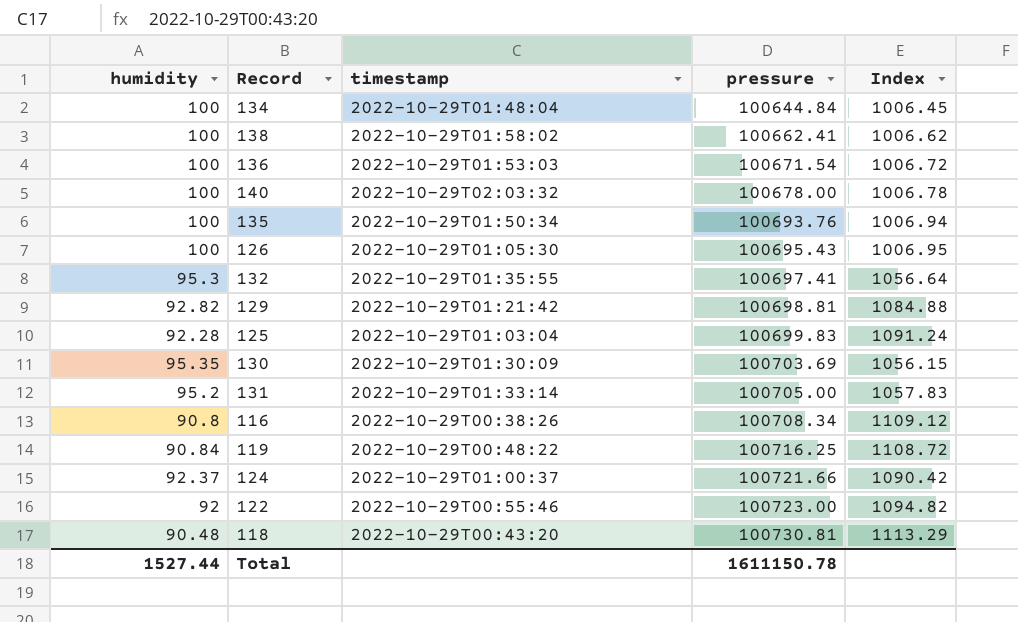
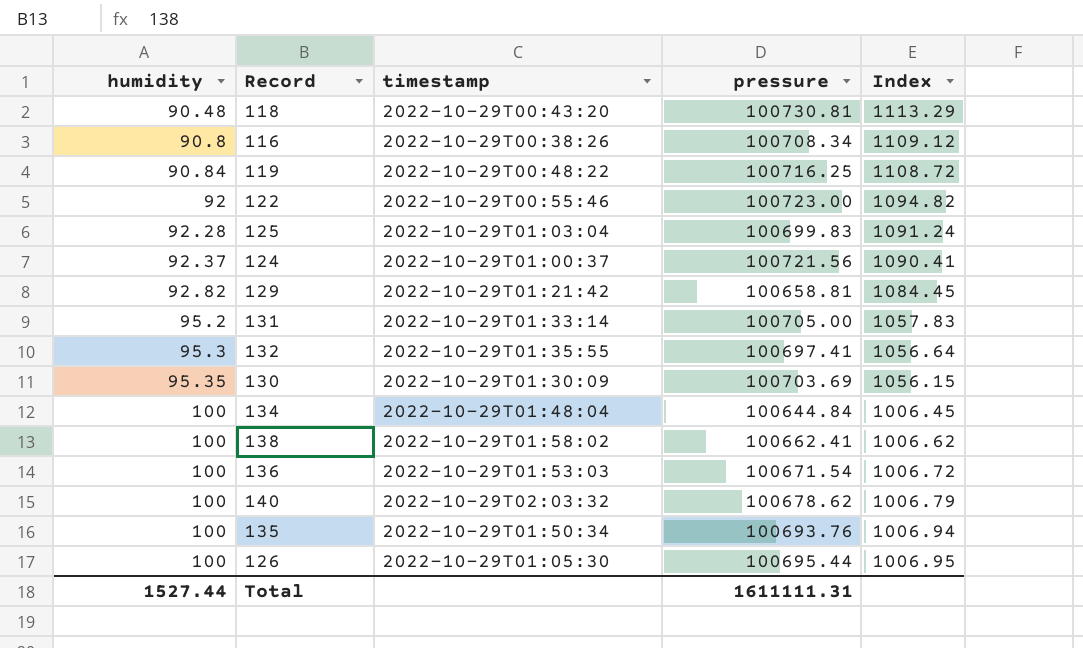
row order: pressure ascending -> humidity ascending
124 | pressure: 100721.66 -> 100721.56
124 | Index: 1090.42 -> 1090.41
129 | pressure: 100698.81 -> 100658.81
129 | Index: 1084.88 -> 1084.45
140 | pressure: 100678.00 -> 100678.62
140 | Index: 1006.78 -> 1006.79
126 | pressure: 100695.43 -> 100695.44
Total | pressure: 1611150.78 -> 1611111.31

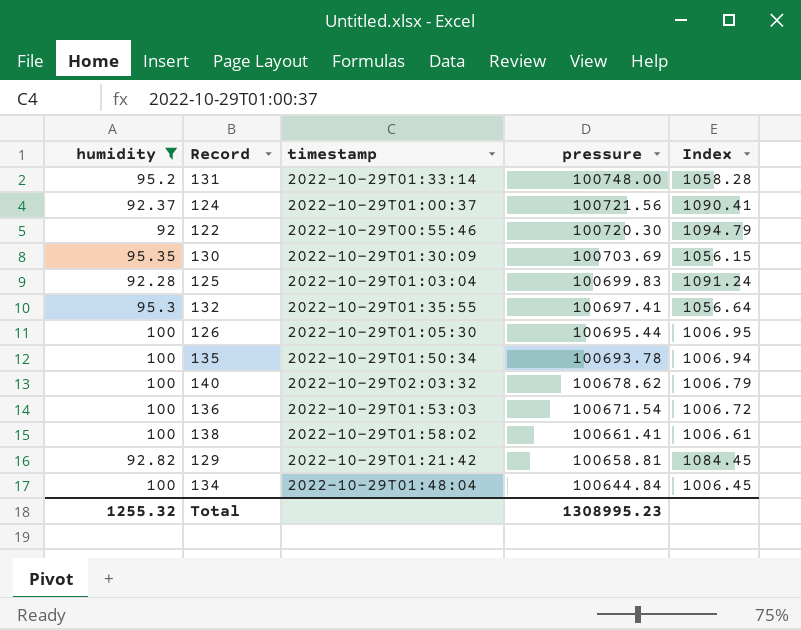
filter: none -> humidity >= 92
row order: humidity ascending -> pressure descending
131 | pressure: 100705.00 -> 100748.00
131 | Index: 1057.83 -> 1058.28
122 | pressure: 100723.00 -> 100720.30
122 | Index: 1094.82 -> 1094.79
135 | pressure: 100693.76 -> 100693.78
138 | pressure: 100662.41 -> 100661.41
138 | Index: 1006.62 -> 1006.61
Total | humidity: 1527.44 -> 1255.32
Total | pressure: 1611111.31 -> 1308995.23

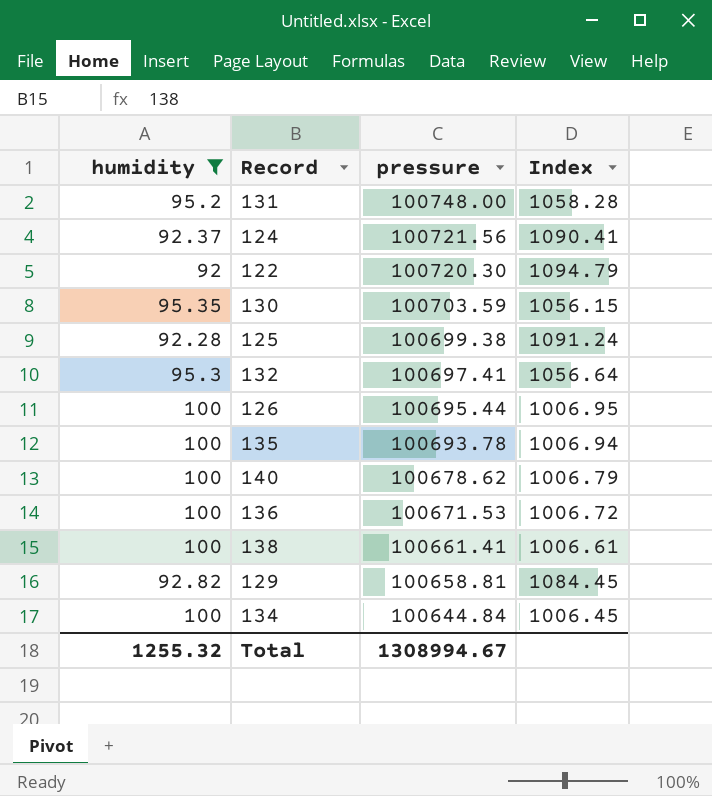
column timestamp | position: 3 -> none
130 | pressure: 100703.69 -> 100703.59
125 | pressure: 100699.83 -> 100699.38
136 | pressure: 100671.54 -> 100671.53
Total | pressure: 1308995.23 -> 1308994.67

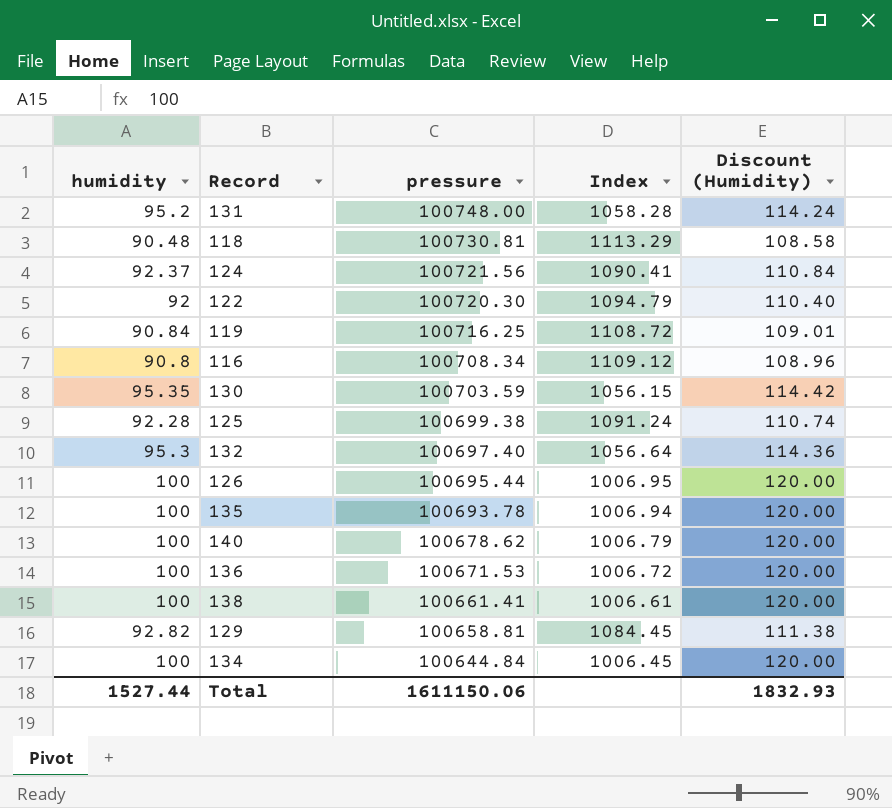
filter: humidity >= 92 -> none
column Discount (Humidity) | formula: none -> [humidity] * 1.2
132 | pressure: 100697.41 -> 100697.40
Total | humidity: 1255.32 -> 1527.44
Total | pressure: 1308994.67 -> 1611150.06

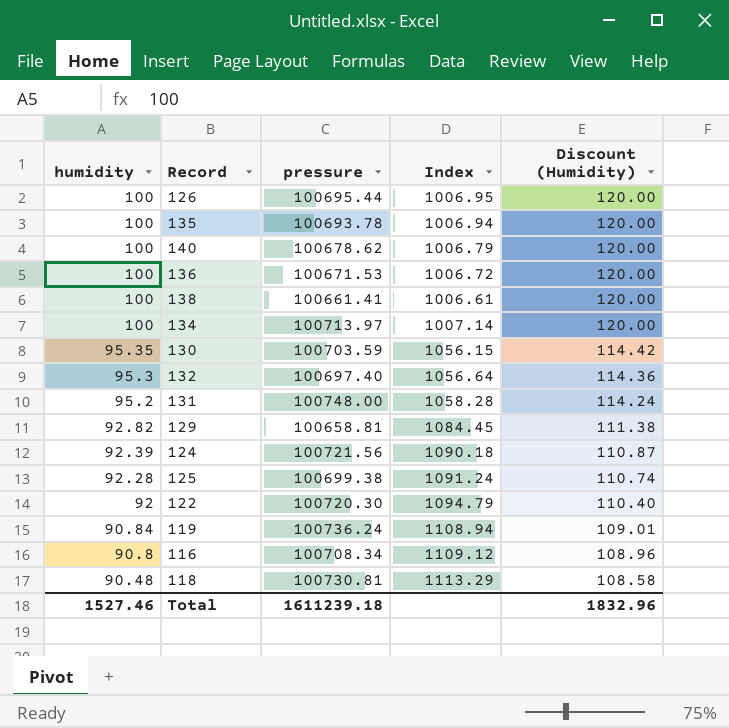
row order: pressure descending -> humidity descending
134 | pressure: 100644.84 -> 100713.97
134 | Index: 1006.45 -> 1007.14
124 | humidity: 92.37 -> 92.39
124 | Index: 1090.41 -> 1090.18
124 | Discount (Humidity): 110.84 -> 110.87
119 | pressure: 100716.25 -> 100736.24
119 | Index: 1108.72 -> 1108.94
Total | humidity: 1527.44 -> 1527.46
Total | pressure: 1611150.06 -> 1611239.18
Total | Discount (Humidity): 1832.93 -> 1832.96

